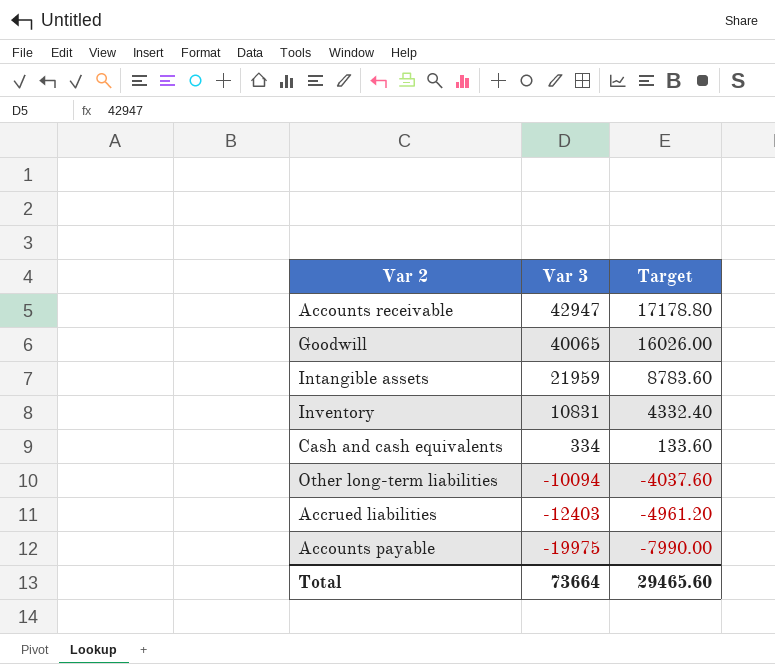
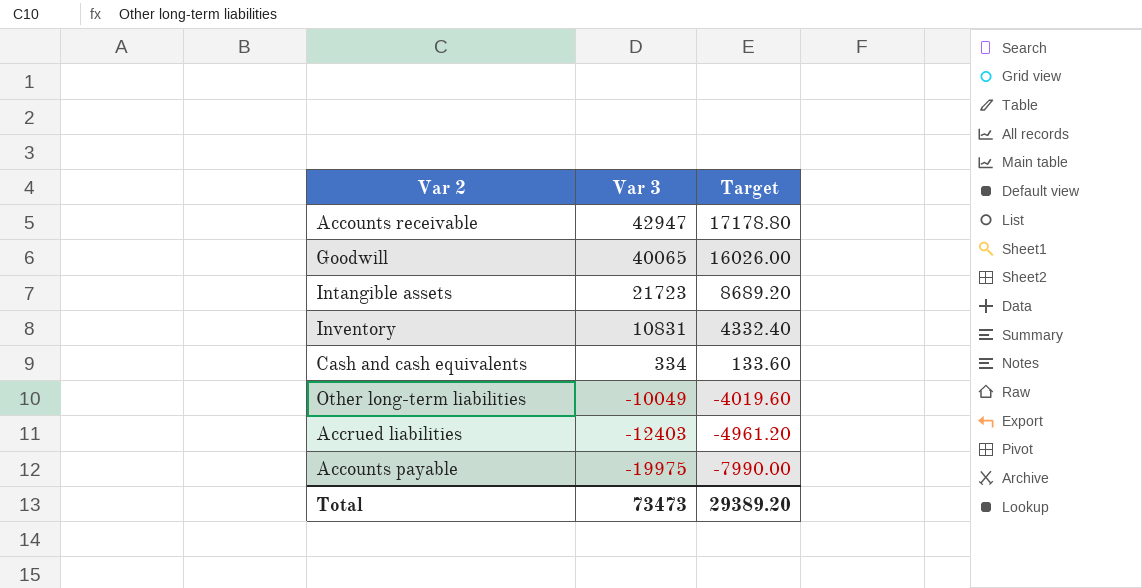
Intangible assets | Var 3: 21959 -> 21723
Intangible assets | Target: 8783.60 -> 8689.20
Other long-term liabilities | Var 3: -10094 -> -10049
Other long-term liabilities | Target: -4037.60 -> -4019.60
Total | Var 3: 73664 -> 73473
Total | Target: 29465.60 -> 29389.20

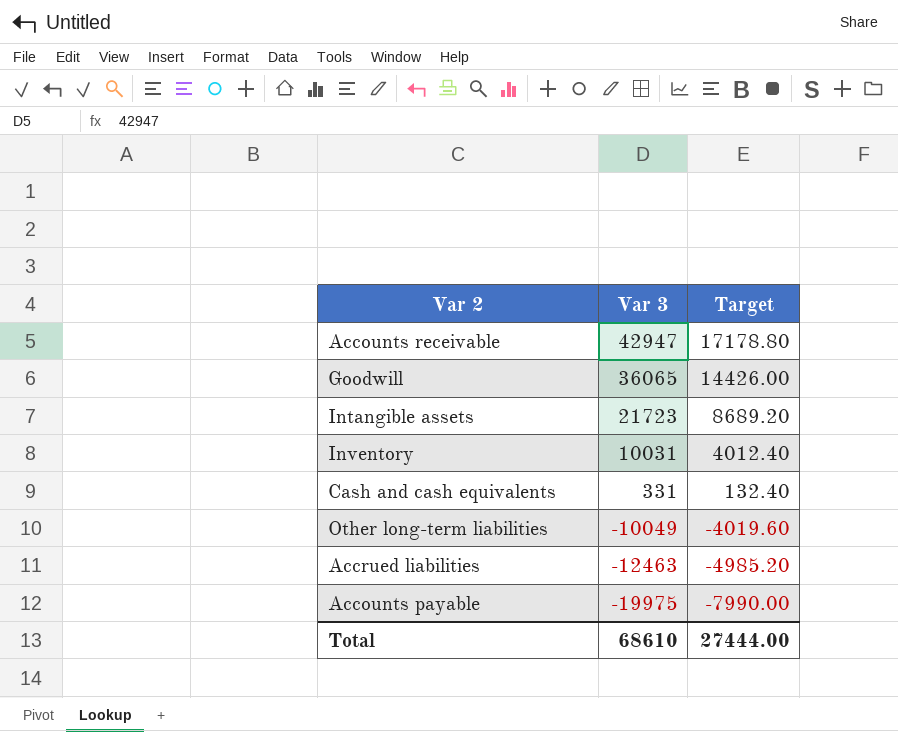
Goodwill | Var 3: 40065 -> 36065
Goodwill | Target: 16026.00 -> 14426.00
Inventory | Var 3: 10831 -> 10031
Inventory | Target: 4332.40 -> 4012.40
Cash and cash equivalents | Var 3: 334 -> 331
Cash and cash equivalents | Target: 133.60 -> 132.40
Accrued liabilities | Var 3: -12403 -> -12463
Accrued liabilities | Target: -4961.20 -> -4985.20
Total | Var 3: 73473 -> 68610
Total | Target: 29389.20 -> 27444.00

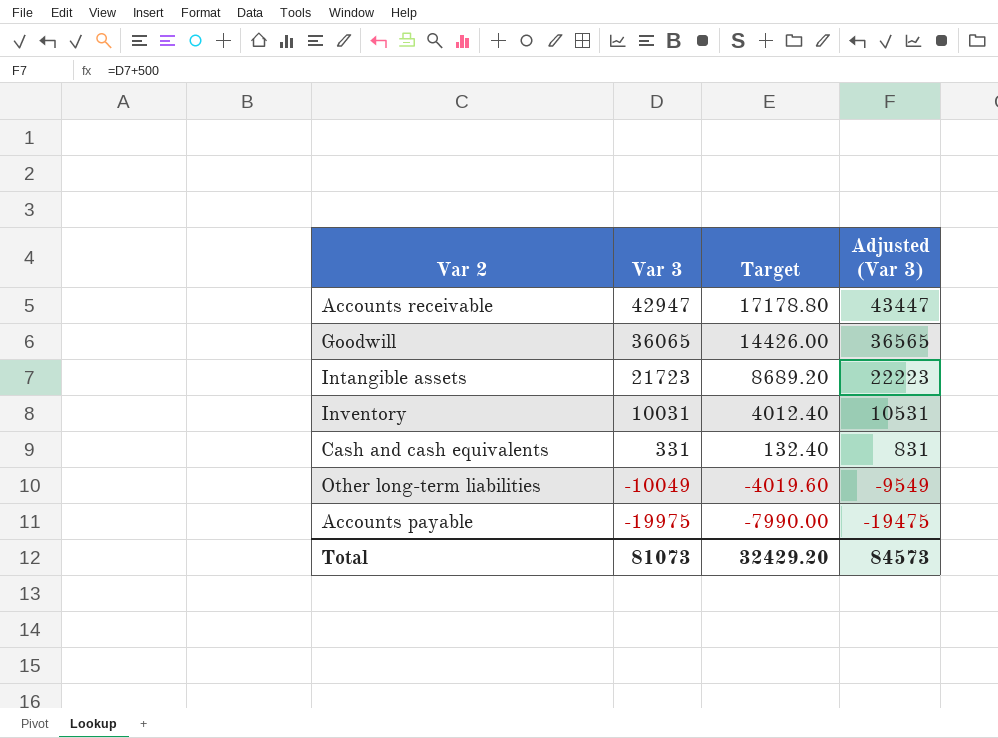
column Adjusted (Var 3) | formula: none -> [Var 3] + 500
row Accrued liabilities: -12463 | -4985.20 -> none
Total | Var 3: 68610 -> 81073
Total | Target: 27444.00 -> 32429.20

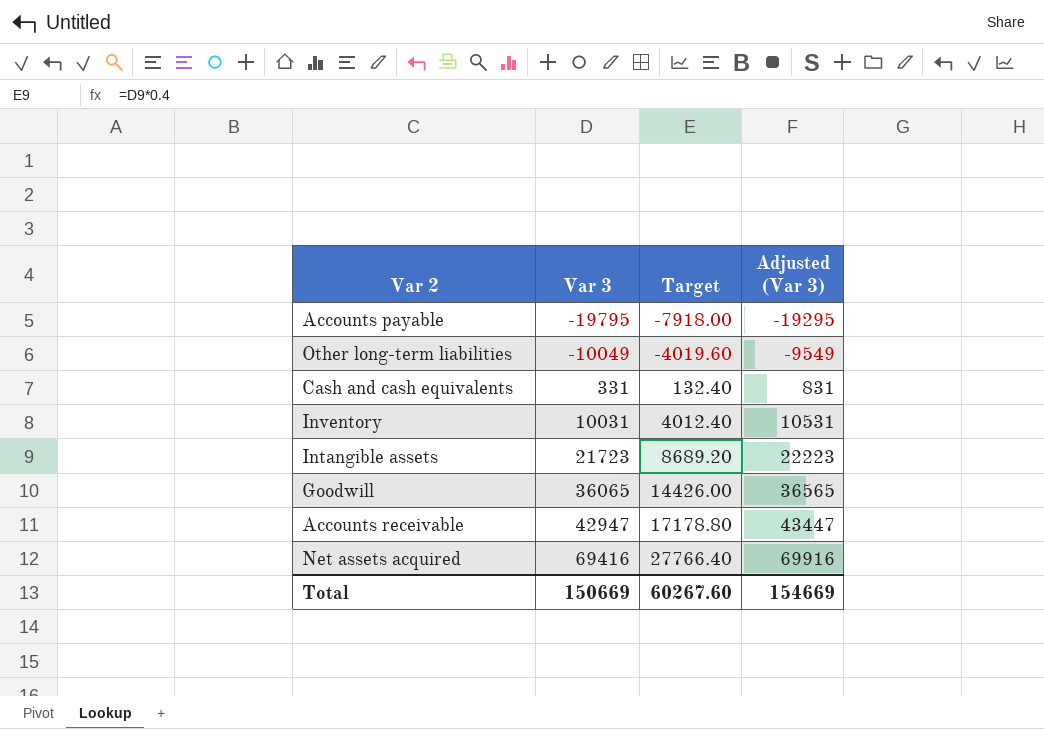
row order: Var 3 descending -> Var 3 ascending
Accounts payable | Var 3: -19975 -> -19795
Accounts payable | Target: -7990.00 -> -7918.00
Accounts payable | Adjusted (Var 3): -19475 -> -19295
row Net assets acquired: none -> 69416 | 27766.40 | 69916
Total | Var 3: 81073 -> 150669
Total | Target: 32429.20 -> 60267.60
Total | Adjusted (Var 3): 84573 -> 154669

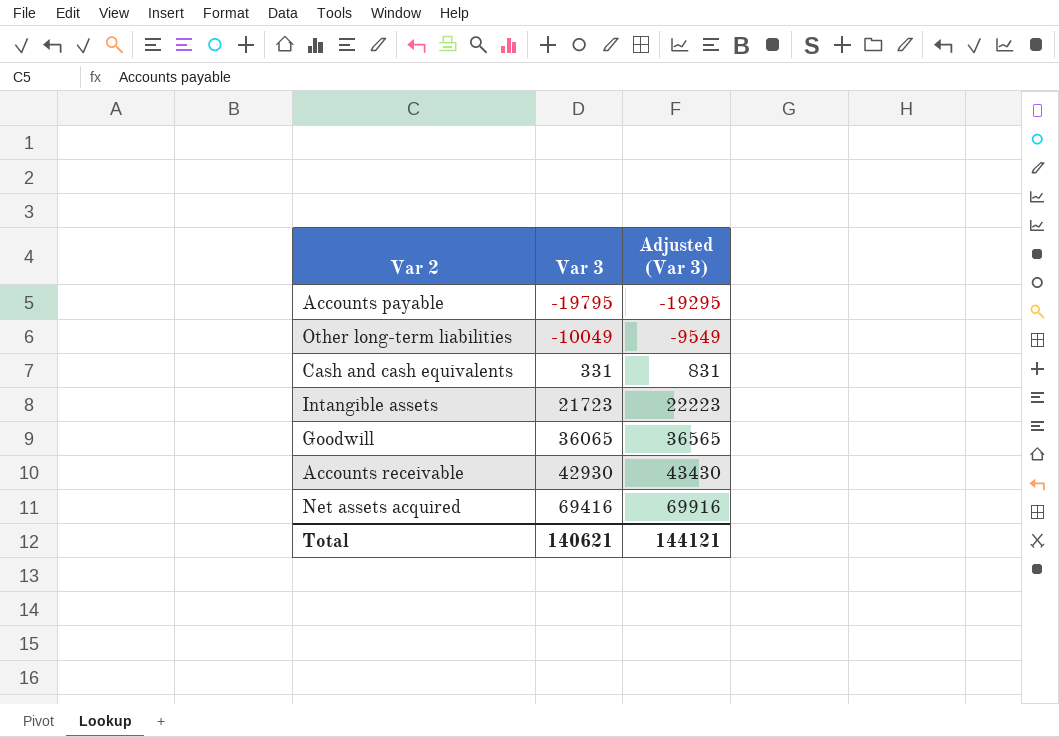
column Target | formula: [Var 3] * 0.4 -> none
row Inventory: 10031 | 4012.40 | 10531 -> none
Accounts receivable | Var 3: 42947 -> 42930
Accounts receivable | Adjusted (Var 3): 43447 -> 43430
Total | Var 3: 150669 -> 140621
Total | Adjusted (Var 3): 154669 -> 144121

